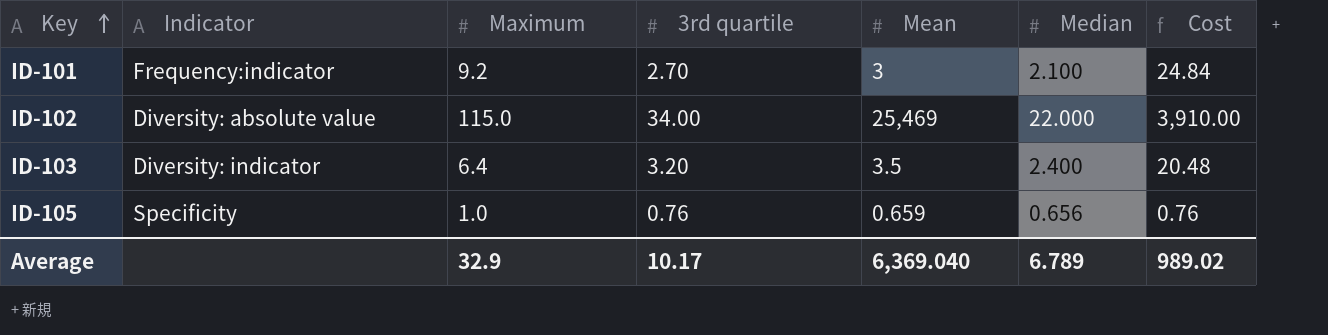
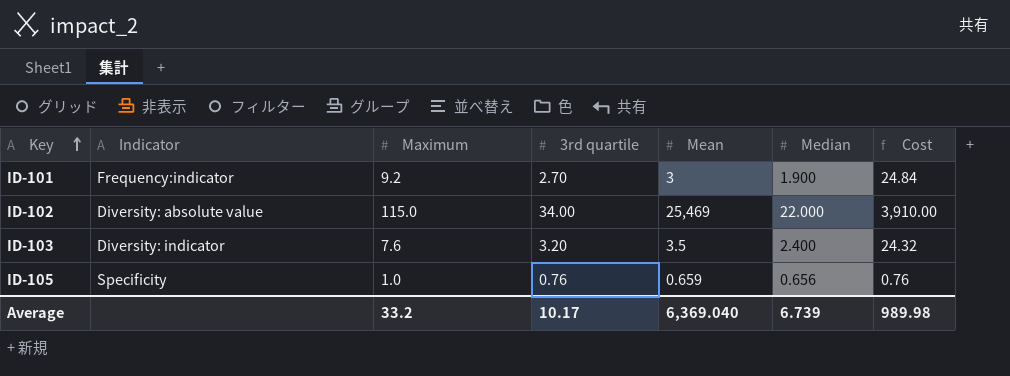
ID-101 | Median: 2.100 -> 1.900
ID-103 | Maximum: 6.4 -> 7.6
ID-103 | Cost: 20.48 -> 24.32
Average | Maximum: 32.9 -> 33.2
Average | Median: 6.789 -> 6.739
Average | Cost: 989.02 -> 989.98

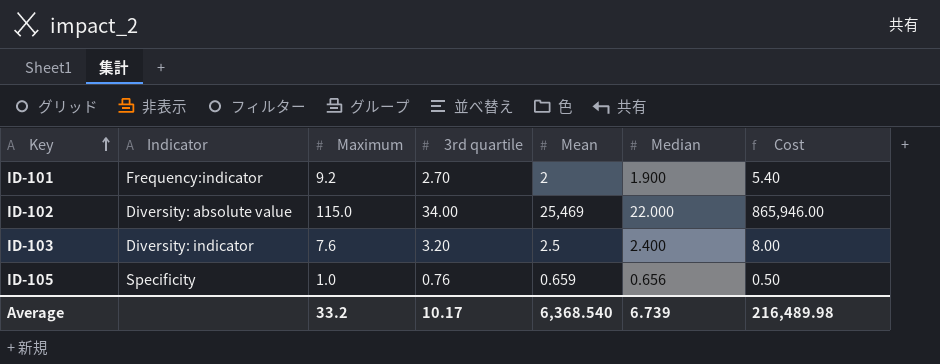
column Cost | formula: [Maximum] * [3rd quartile] -> [3rd quartile] * [Mean]
ID-101 | Mean: 3 -> 2
ID-103 | Mean: 3.5 -> 2.5
Average | Mean: 6,369.040 -> 6,368.540
Average | Cost: 989.98 -> 216,489.98

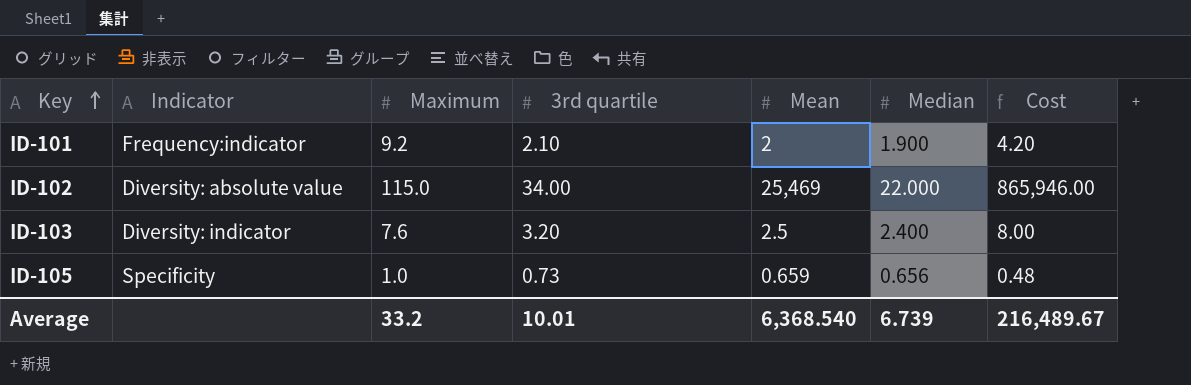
ID-101 | 3rd quartile: 2.70 -> 2.10
ID-101 | Cost: 5.40 -> 4.20
ID-105 | 3rd quartile: 0.76 -> 0.73
ID-105 | Cost: 0.50 -> 0.48
Average | 3rd quartile: 10.17 -> 10.01
Average | Cost: 216,489.98 -> 216,489.67

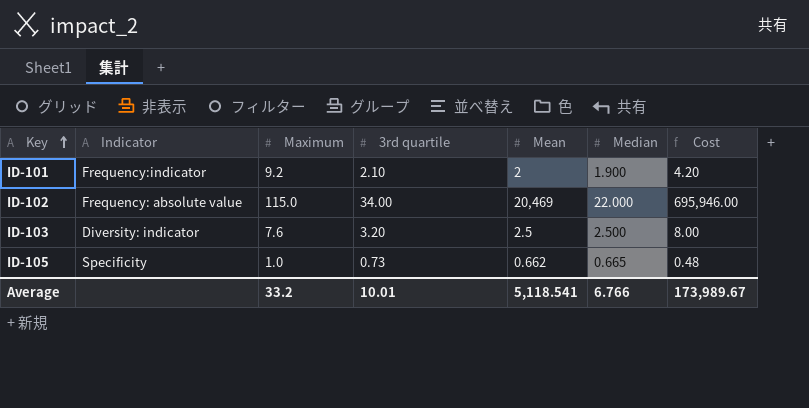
ID-102 | Indicator: Diversity: absolute value -> Frequency: absolute value
ID-102 | Mean: 25,469 -> 20,469
ID-102 | Cost: 865,946.00 -> 695,946.00
ID-103 | Median: 2.400 -> 2.500
ID-105 | Mean: 0.659 -> 0.662
ID-105 | Median: 0.656 -> 0.665
Average | Mean: 6,368.540 -> 5,118.541
Average | Median: 6.739 -> 6.766
Average | Cost: 216,489.67 -> 173,989.67

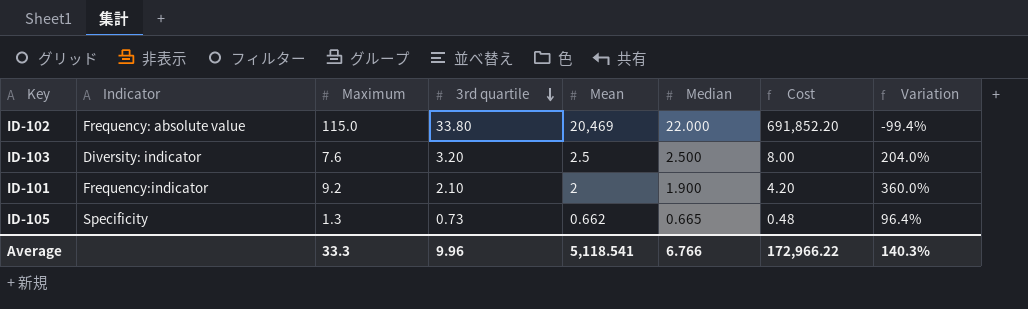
row order: Key ascending -> 3rd quartile descending
column Variation | formula: none -> ([Maximum] - [Mean]) / [Mean]
ID-102 | 3rd quartile: 34.00 -> 33.80
ID-102 | Cost: 695,946.00 -> 691,852.20
ID-105 | Maximum: 1.0 -> 1.3
Average | Maximum: 33.2 -> 33.3
Average | 3rd quartile: 10.01 -> 9.96
Average | Cost: 173,989.67 -> 172,966.22

